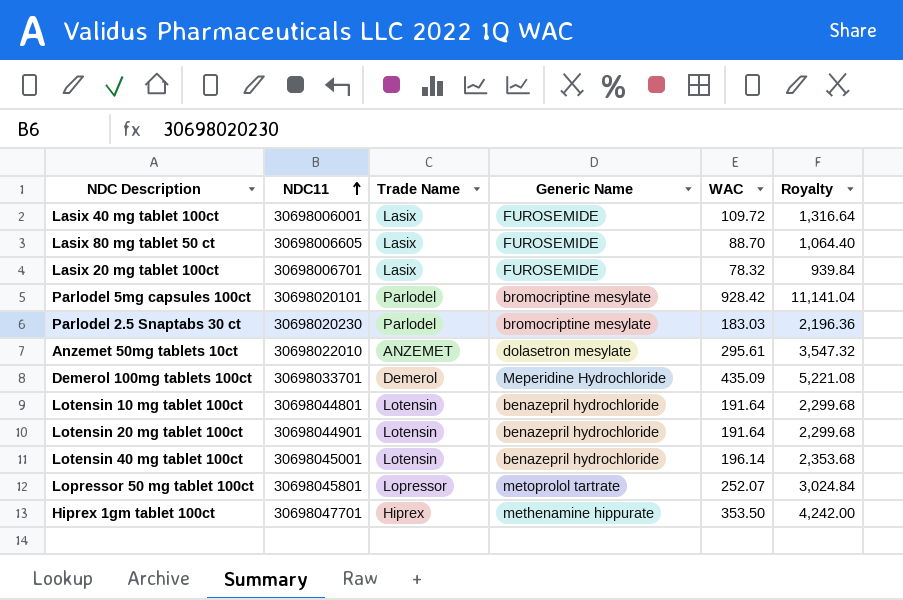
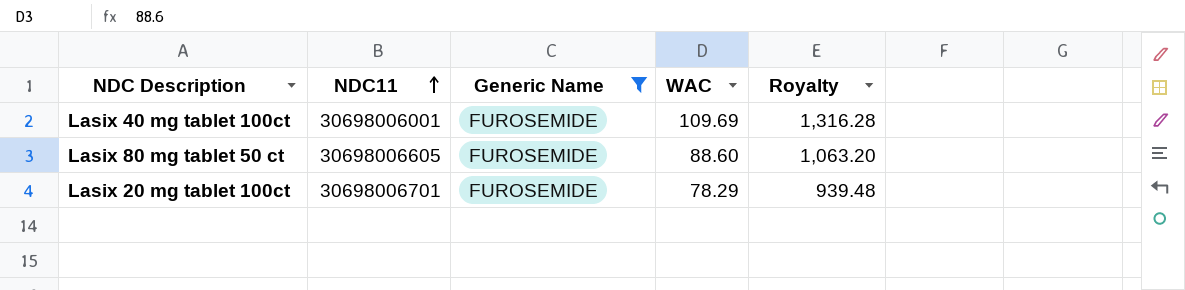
filter: none -> Generic Name = FUROSEMIDE
column Trade Name | position: 3 -> none
Lasix 40 mg tablet 100ct | WAC: 109.72 -> 109.69
Lasix 40 mg tablet 100ct | Royalty: 1,316.64 -> 1,316.28
Lasix 80 mg tablet 50 ct | WAC: 88.70 -> 88.60
Lasix 80 mg tablet 50 ct | Royalty: 1,064.40 -> 1,063.20
Lasix 20 mg tablet 100ct | WAC: 78.32 -> 78.29
Lasix 20 mg tablet 100ct | Royalty: 939.84 -> 939.48

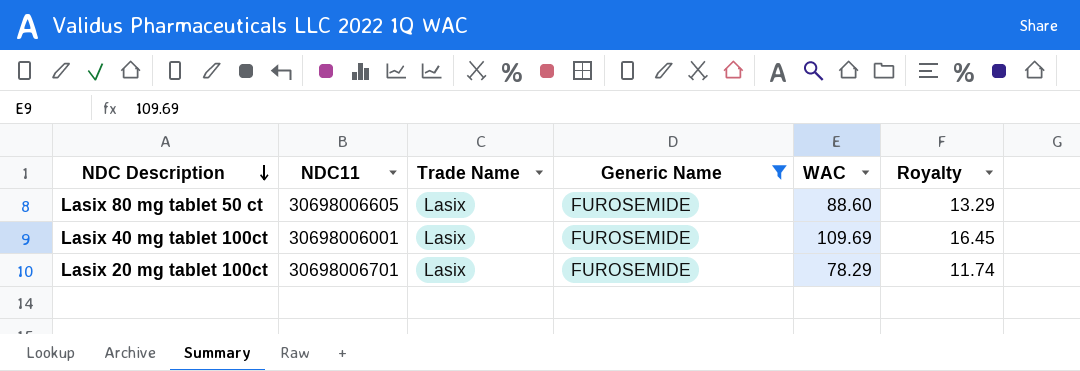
row order: NDC11 ascending -> NDC Description descending
column Trade Name | position: none -> 3
column Royalty | formula: [WAC] * 12 -> [WAC] * 0.15

